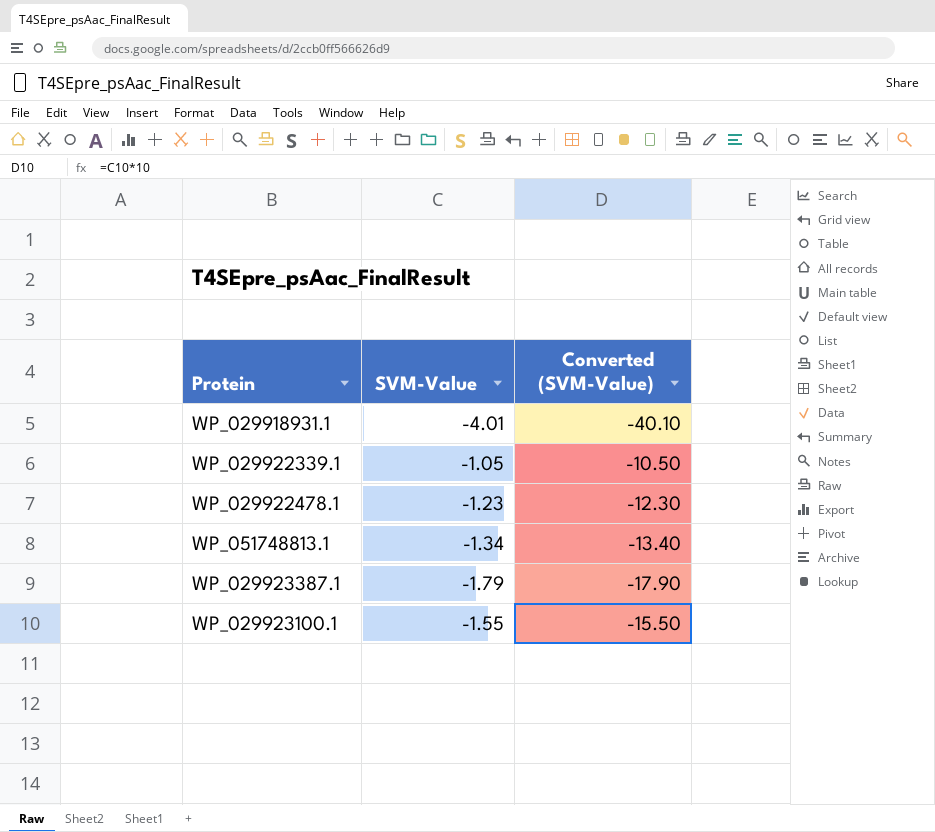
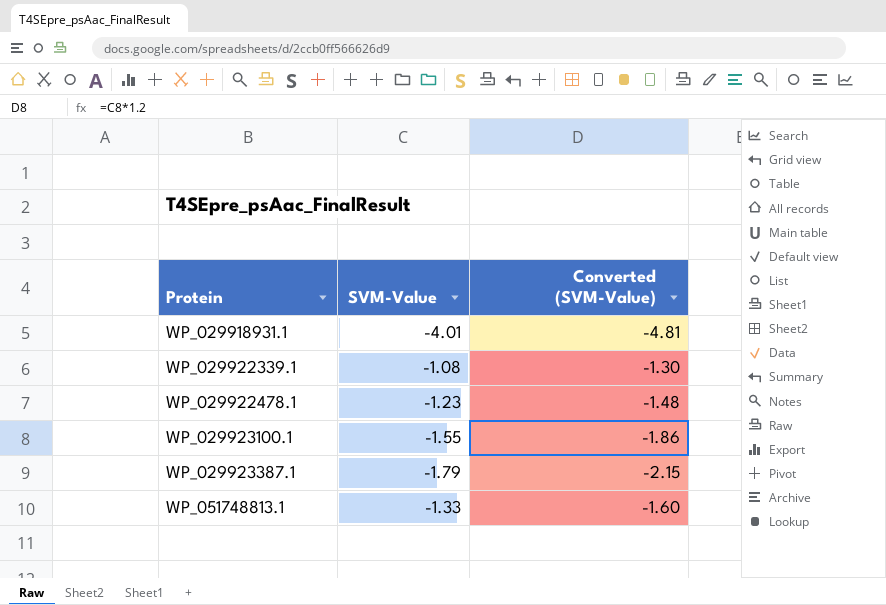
row order: none -> Protein ascending
column Converted (SVM-Value) | formula: [SVM-Value] * 10 -> [SVM-Value] * 1.2
WP_029922339.1 | SVM-Value: -1.05 -> -1.08
WP_051748813.1 | SVM-Value: -1.34 -> -1.33

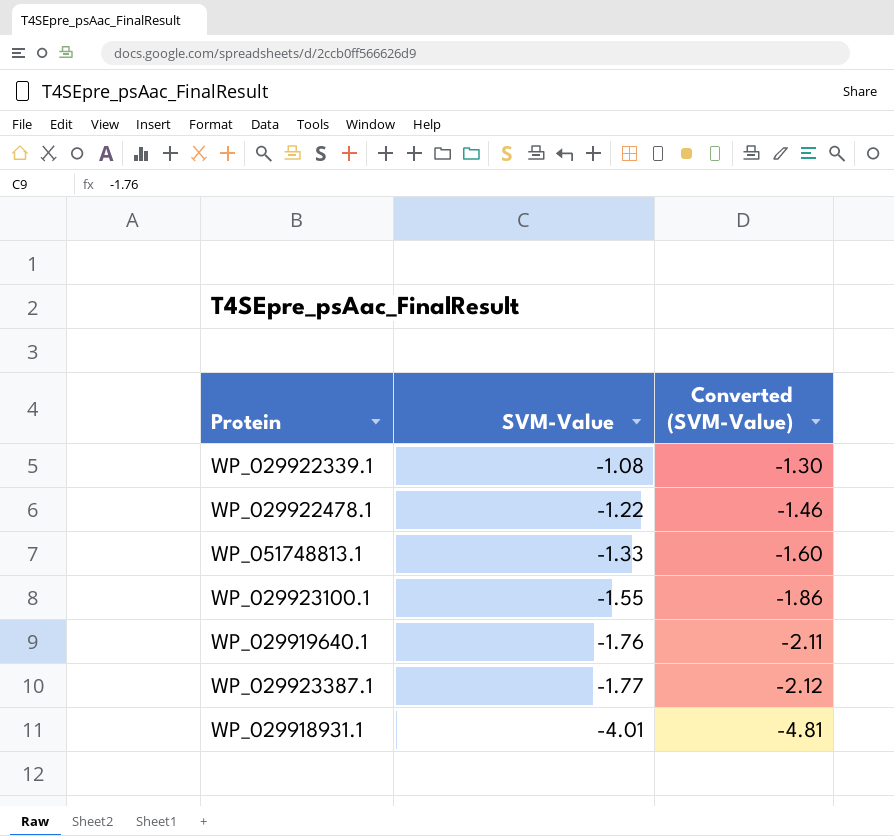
row order: Protein ascending -> SVM-Value descending
WP_029922478.1 | SVM-Value: -1.23 -> -1.22
WP_029922478.1 | Converted (SVM-Value): -1.48 -> -1.46
row WP_029919640.1: none -> -1.76 | -2.11
WP_029923387.1 | SVM-Value: -1.79 -> -1.77
WP_029923387.1 | Converted (SVM-Value): -2.15 -> -2.12

